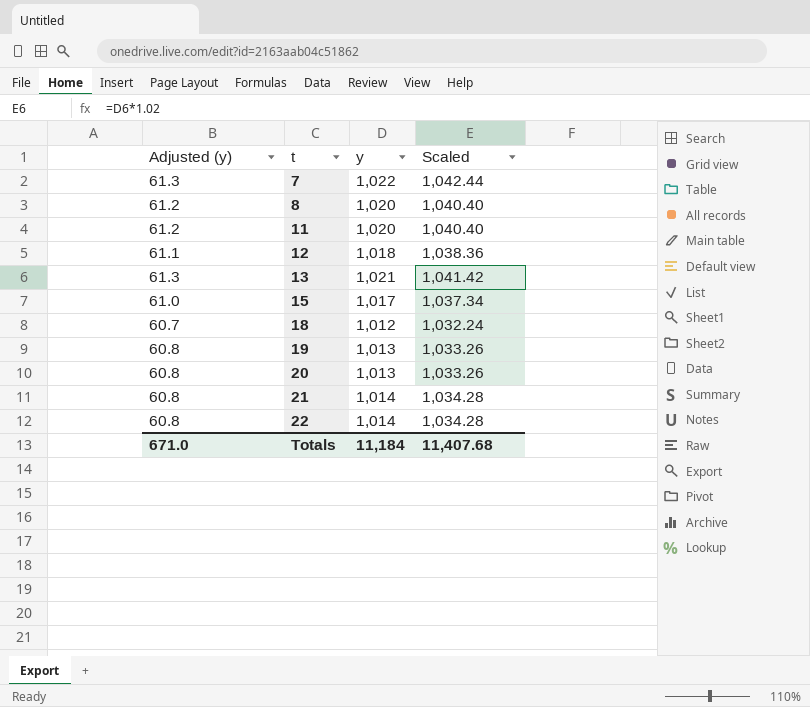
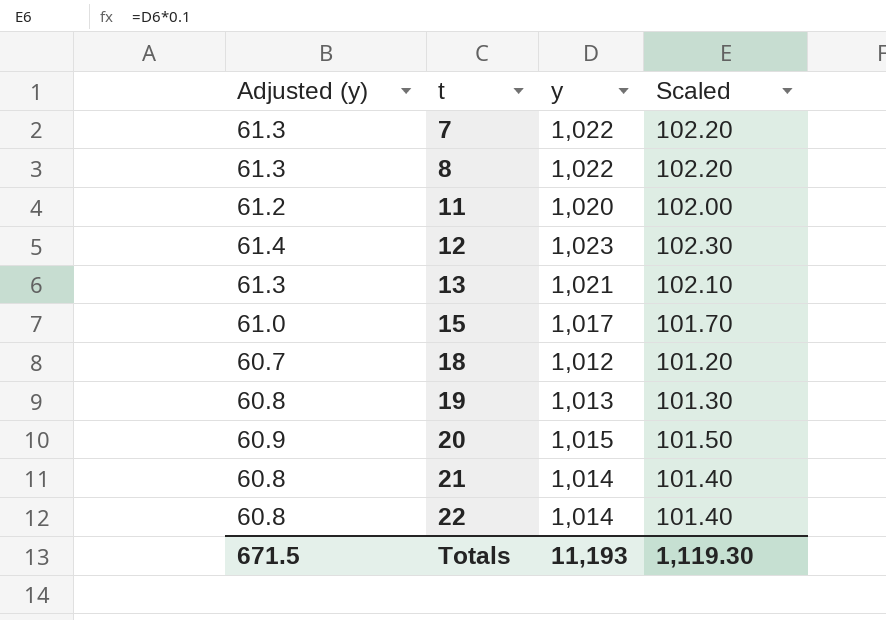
column Scaled | formula: [y] * 1.02 -> [y] * 0.1
8 | Adjusted (y): 61.2 -> 61.3
8 | y: 1,020 -> 1,022
12 | Adjusted (y): 61.1 -> 61.4
12 | y: 1,018 -> 1,023
20 | Adjusted (y): 60.8 -> 60.9
20 | y: 1,013 -> 1,015
Totals | Adjusted (y): 671.0 -> 671.5
Totals | y: 11,184 -> 11,193
Totals | Scaled: 11,407.68 -> 1,119.30

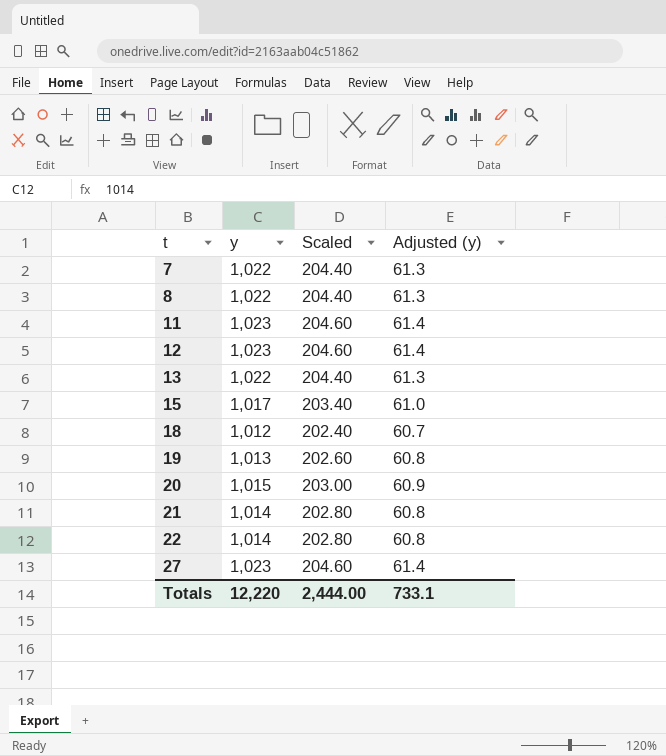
column Scaled | formula: [y] * 0.1 -> [y] * 0.2
column Adjusted (y) | position: 1 -> 4
11 | y: 1,020 -> 1,023
11 | Adjusted (y): 61.2 -> 61.4
13 | y: 1,021 -> 1,022
row 27: none -> 1,023 | 204.60 | 61.4
Totals | y: 11,193 -> 12,220
Totals | Scaled: 1,119.30 -> 2,444.00
Totals | Adjusted (y): 671.5 -> 733.1

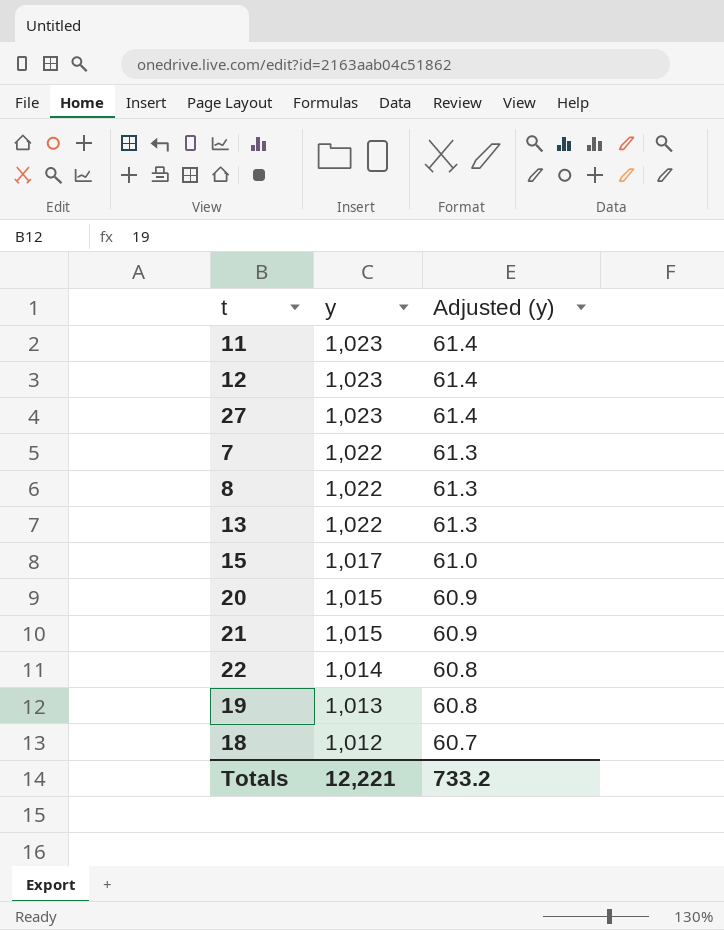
row order: t ascending -> y descending
column Scaled | formula: [y] * 0.2 -> none
21 | y: 1,014 -> 1,015
21 | Adjusted (y): 60.8 -> 60.9
Totals | y: 12,220 -> 12,221
Totals | Adjusted (y): 733.1 -> 733.2

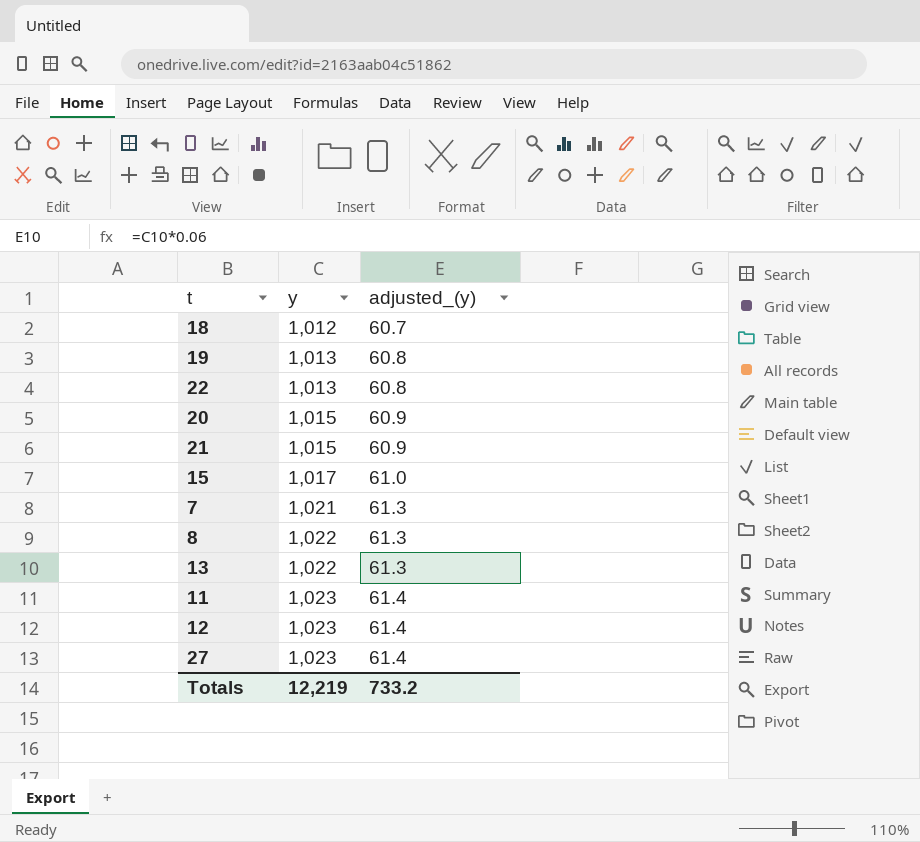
row order: y descending -> y ascending
column name: Adjusted (y) -> adjusted_(y)
22 | y: 1,014 -> 1,013
7 | y: 1,022 -> 1,021
Totals | y: 12,221 -> 12,219

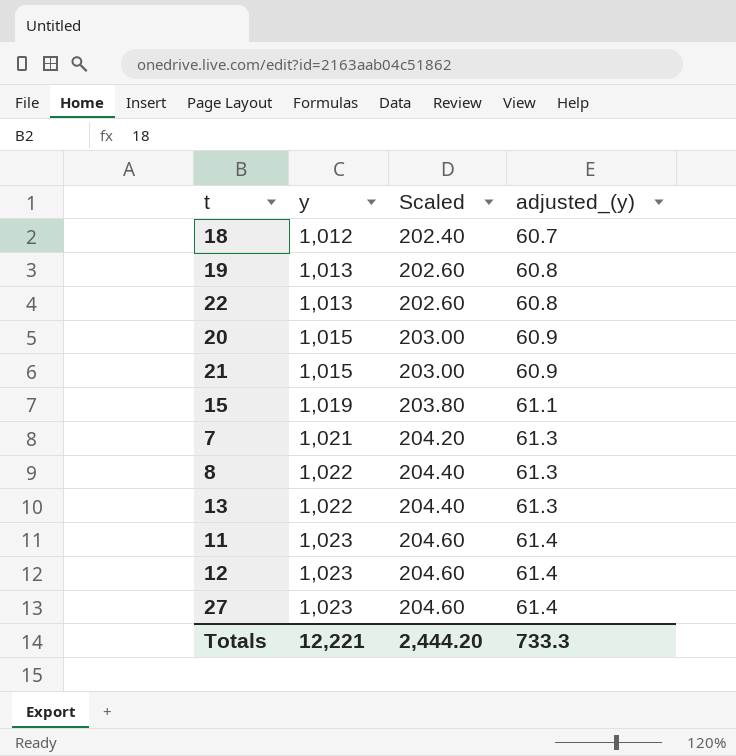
column Scaled | formula: none -> [y] * 0.2
15 | y: 1,017 -> 1,019
15 | adjusted_(y): 61.0 -> 61.1
Totals | y: 12,219 -> 12,221
Totals | adjusted_(y): 733.2 -> 733.3

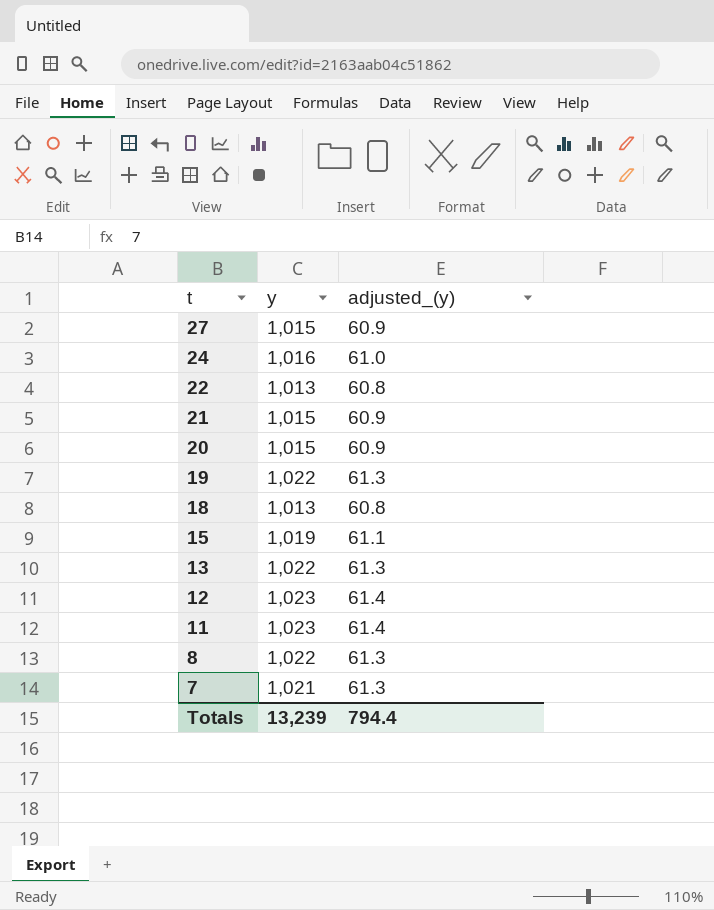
row order: y ascending -> t descending
column Scaled | formula: [y] * 0.2 -> none
27 | y: 1,023 -> 1,015
27 | adjusted_(y): 61.4 -> 60.9
row 24: none -> 1,016 | 61.0
19 | y: 1,013 -> 1,022
19 | adjusted_(y): 60.8 -> 61.3
18 | y: 1,012 -> 1,013
18 | adjusted_(y): 60.7 -> 60.8
Totals | y: 12,221 -> 13,239
Totals | adjusted_(y): 733.3 -> 794.4

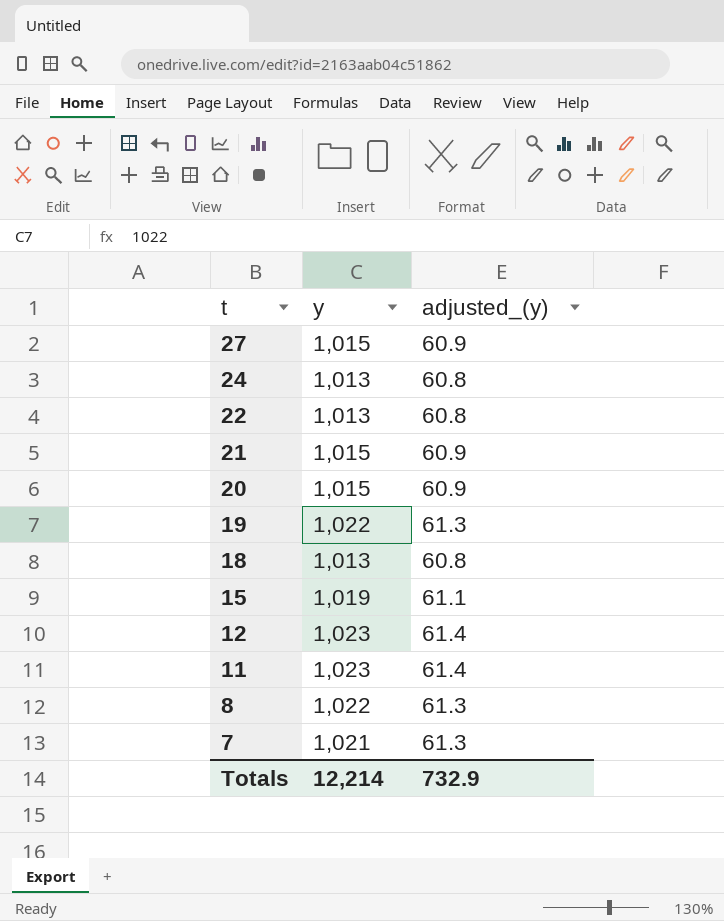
row 13: 1,022 | 61.3 -> none
24 | y: 1,016 -> 1,013
24 | adjusted_(y): 61.0 -> 60.8
Totals | y: 13,239 -> 12,214
Totals | adjusted_(y): 794.4 -> 732.9

